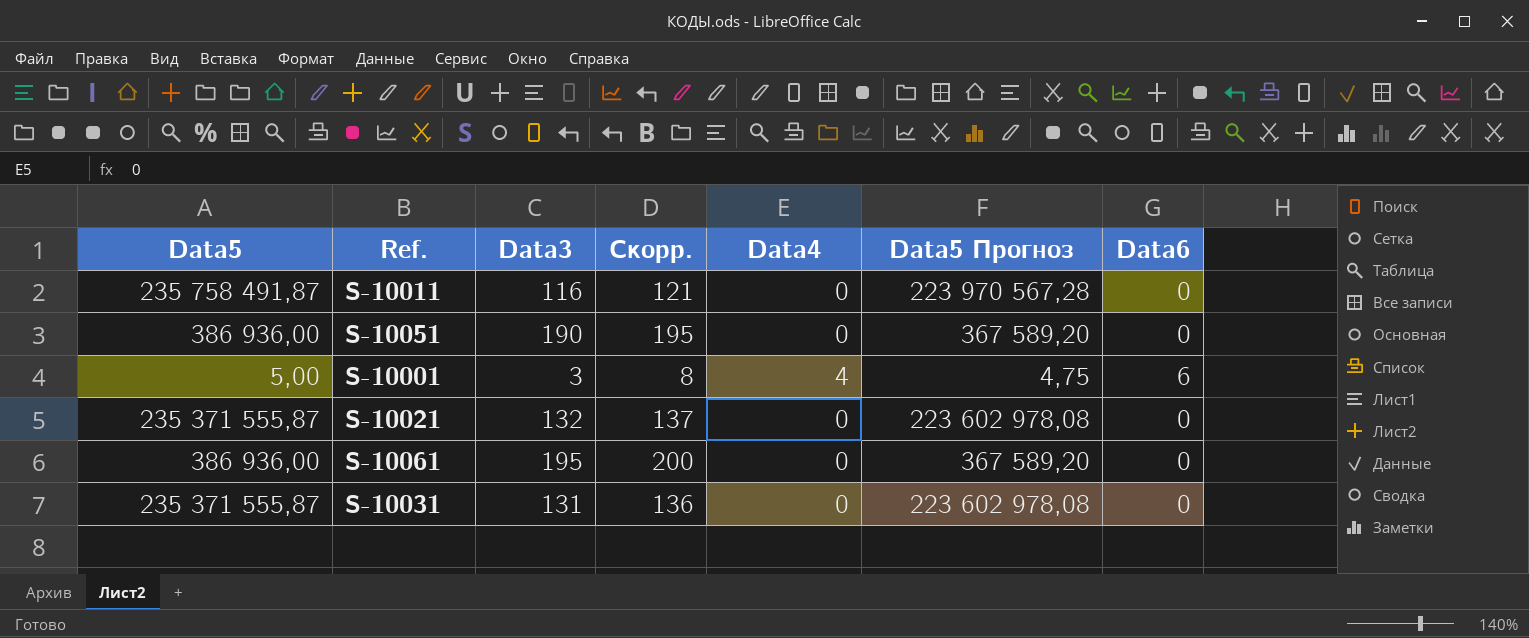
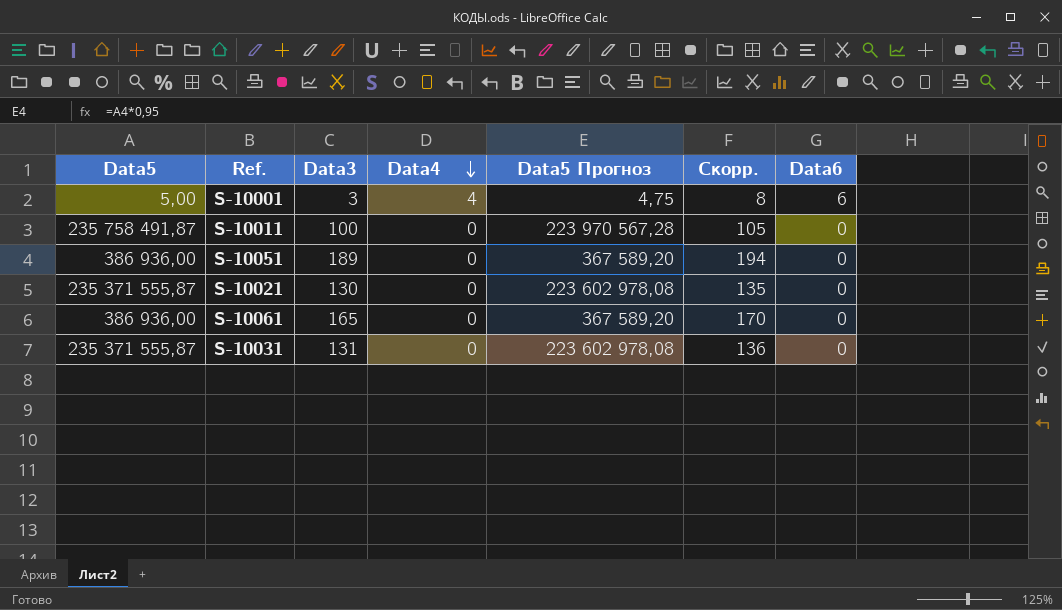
row order: none -> Data4 descending
column Скорр. | position: 4 -> 6
S-10011 | Data3: 116 -> 100
S-10011 | Скорр.: 121 -> 105
S-10051 | Data3: 190 -> 189
S-10051 | Скорр.: 195 -> 194
S-10021 | Data3: 132 -> 130
S-10021 | Скорр.: 137 -> 135
S-10061 | Data3: 195 -> 165
S-10061 | Скорр.: 200 -> 170

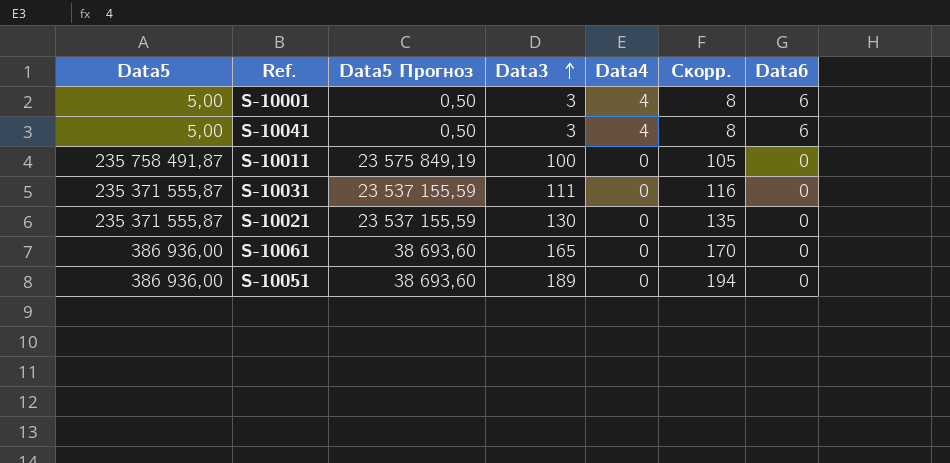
row order: Data4 descending -> Data3 ascending
column Data5 Прогноз | formula: [Data5] * 0,95 -> [Data5] * 0,1
column Data5 Прогноз | position: 5 -> 3
row S-10041: none -> 5,00 | 0,50 | 3 | 4 | 8 | 6
S-10031 | Data3: 131 -> 111
S-10031 | Скорр.: 136 -> 116

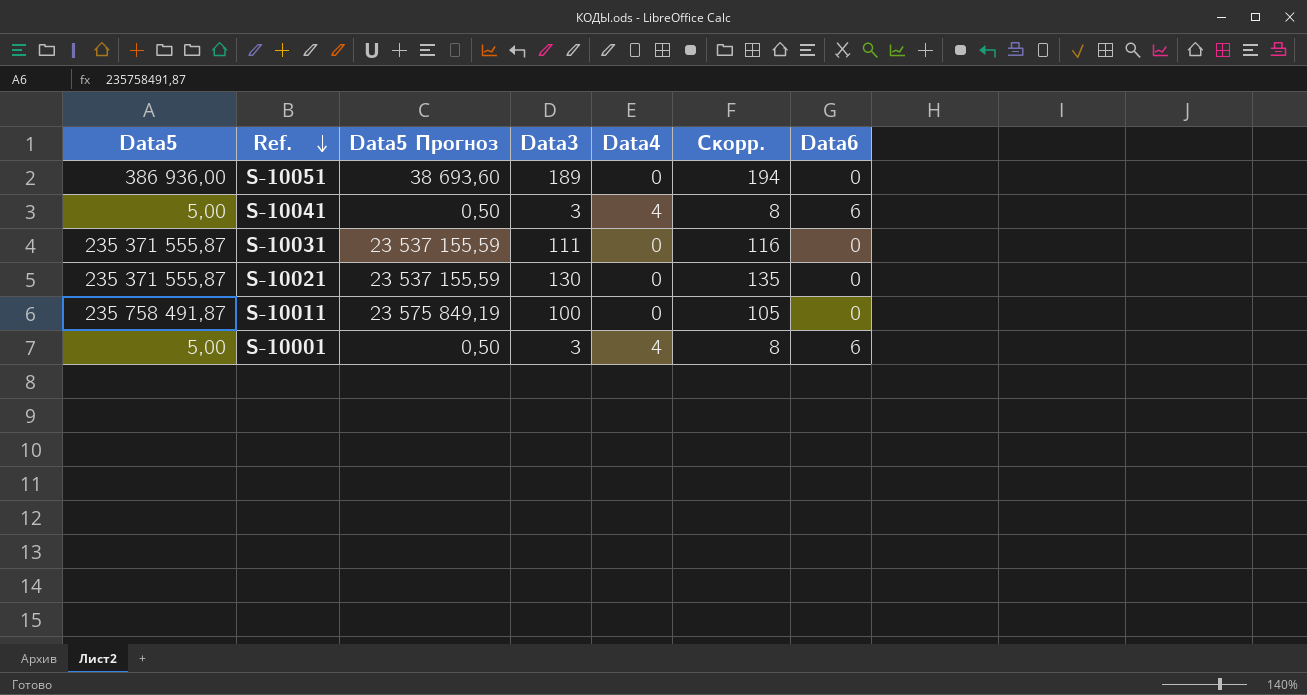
row order: Data3 ascending -> Ref. descending
row S-10061: 386 936,00 | 38 693,60 | 165 | 0 | 170 | 0 -> none

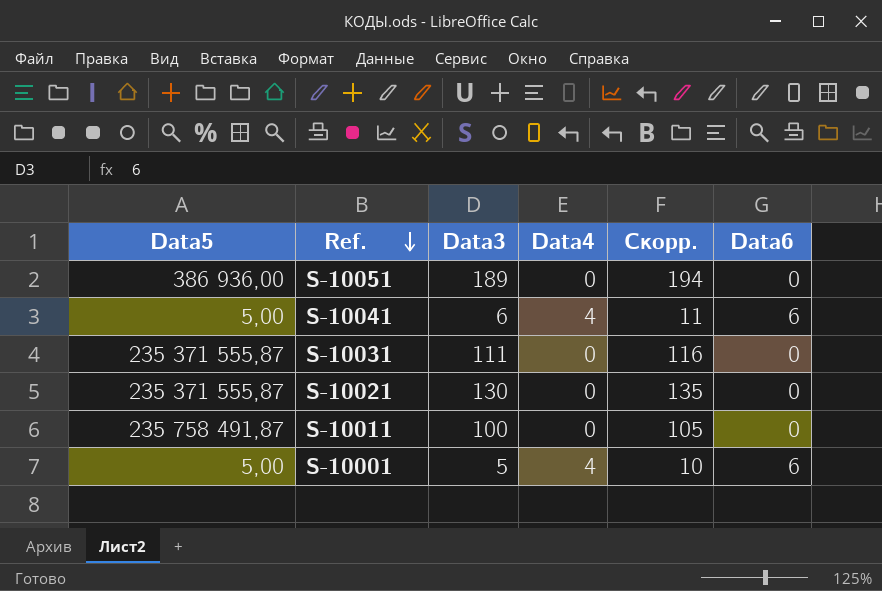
column Data5 Прогноз | formula: [Data5] * 0,1 -> none
S-10041 | Data3: 3 -> 6
S-10041 | Скорр.: 8 -> 11
S-10001 | Data3: 3 -> 5
S-10001 | Скорр.: 8 -> 10

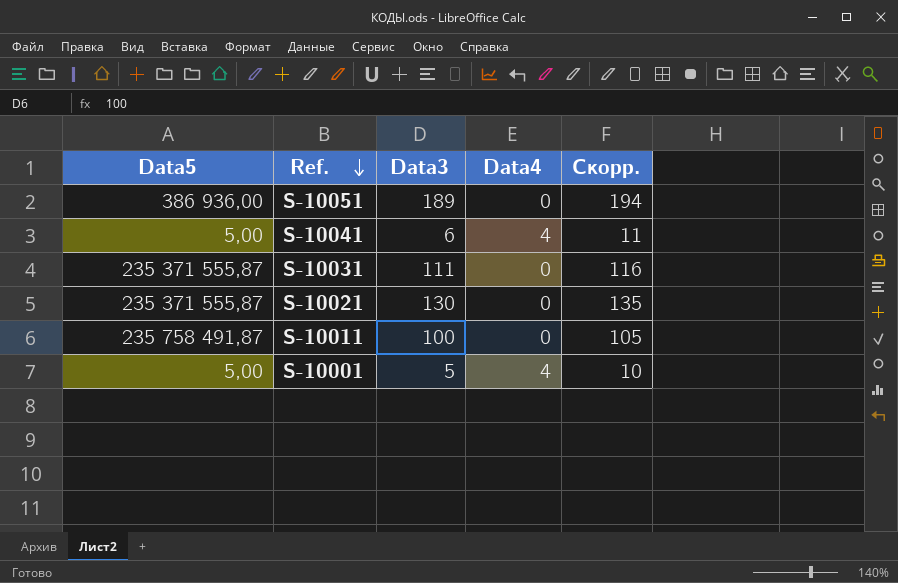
column Data6 | position: 6 -> none

